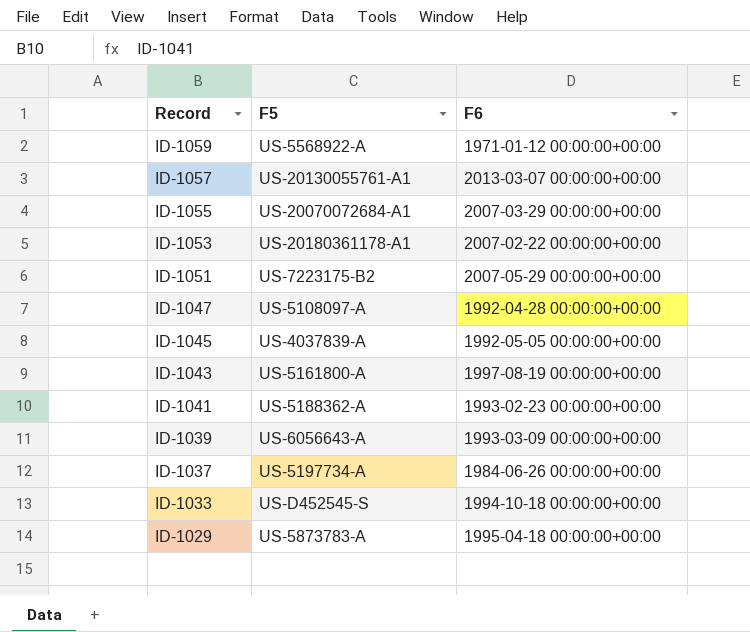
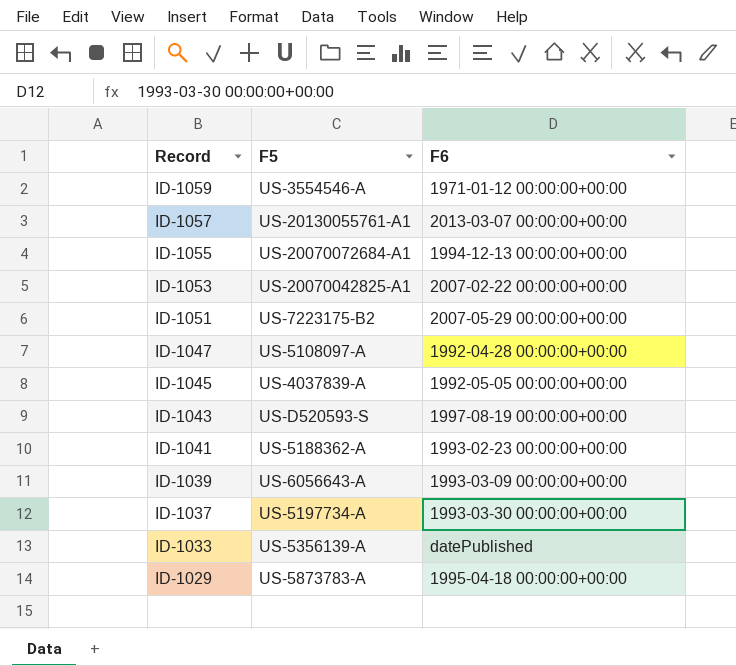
ID-1059 | F5: US-5568922-A -> US-3554546-A
ID-1055 | F6: 2007-03-29 00:00:00+00:00 -> 1994-12-13 00:00:00+00:00
ID-1053 | F5: US-20180361178-A1 -> US-20070042825-A1
ID-1043 | F5: US-5161800-A -> US-D520593-S
ID-1037 | F6: 1984-06-26 00:00:00+00:00 -> 1993-03-30 00:00:00+00:00
ID-1033 | F5: US-D452545-S -> US-5356139-A
ID-1033 | F6: 1994-10-18 00:00:00+00:00 -> datePublished

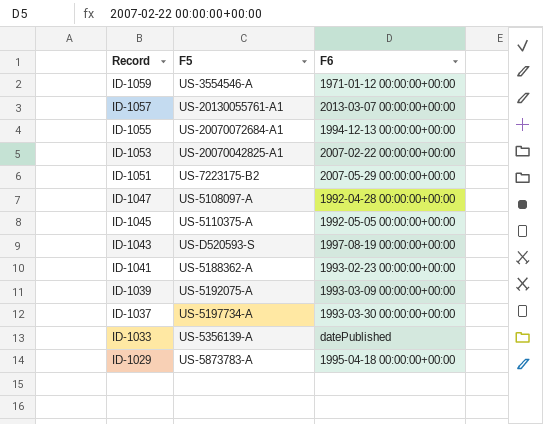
ID-1045 | F5: US-4037839-A -> US-5110375-A
ID-1039 | F5: US-6056643-A -> US-5192075-A

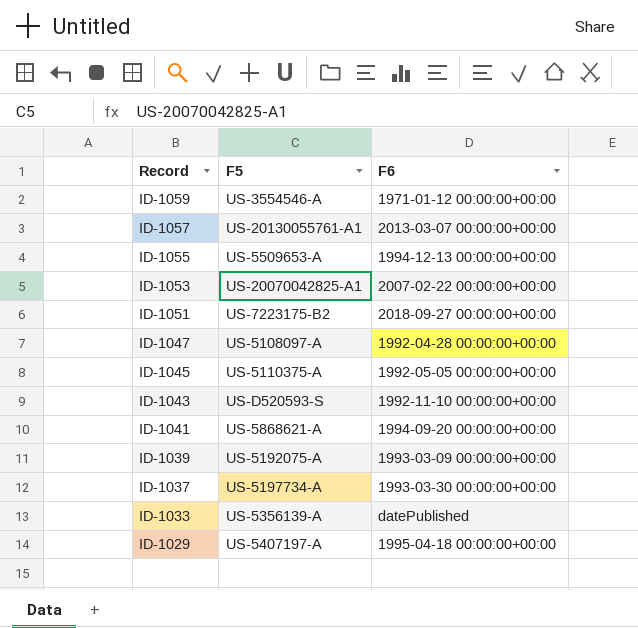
ID-1055 | F5: US-20070072684-A1 -> US-5509653-A
ID-1051 | F6: 2007-05-29 00:00:00+00:00 -> 2018-09-27 00:00:00+00:00
ID-1043 | F6: 1997-08-19 00:00:00+00:00 -> 1992-11-10 00:00:00+00:00
ID-1041 | F5: US-5188362-A -> US-5868621-A
ID-1041 | F6: 1993-02-23 00:00:00+00:00 -> 1994-09-20 00:00:00+00:00
ID-1029 | F5: US-5873783-A -> US-5407197-A

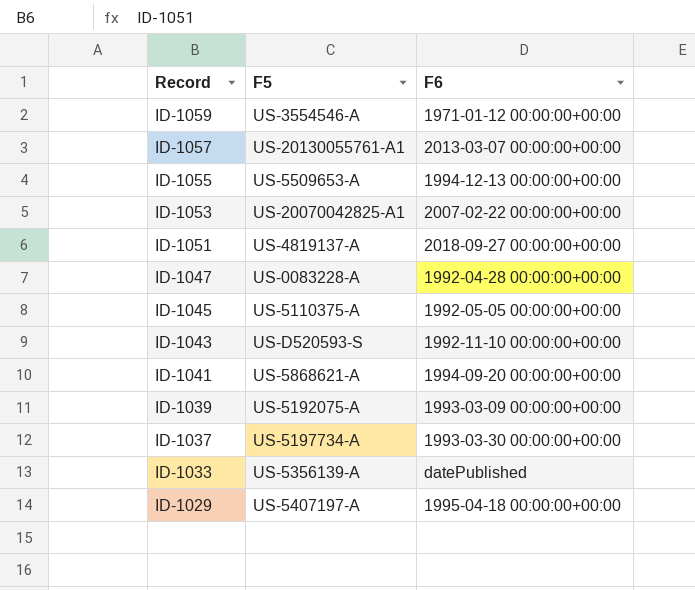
ID-1051 | F5: US-7223175-B2 -> US-4819137-A
ID-1047 | F5: US-5108097-A -> US-0083228-A

